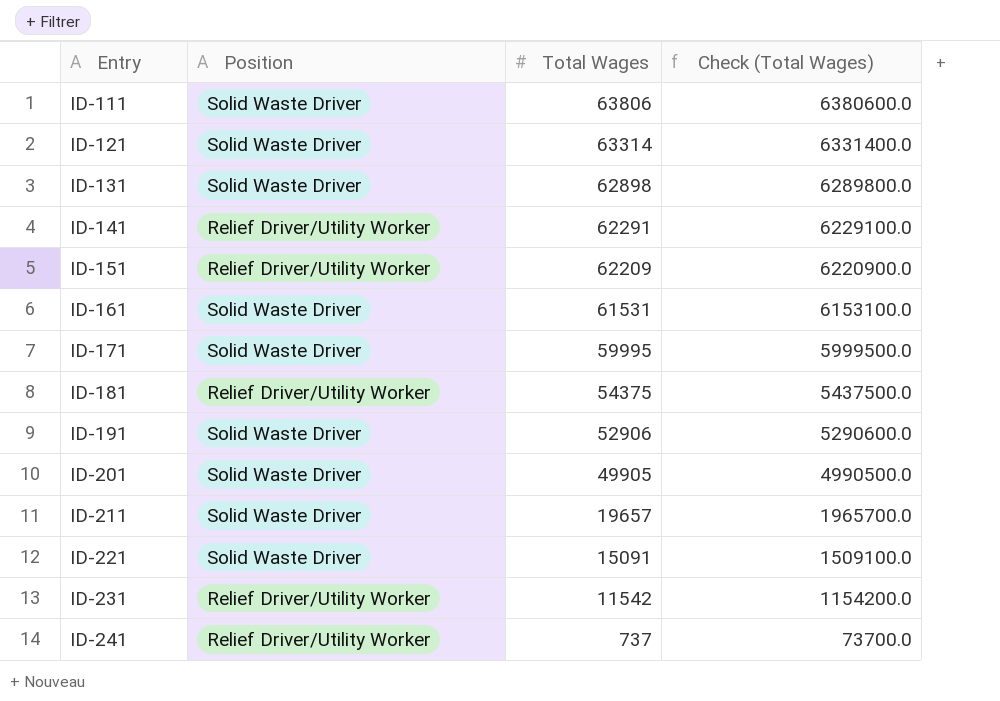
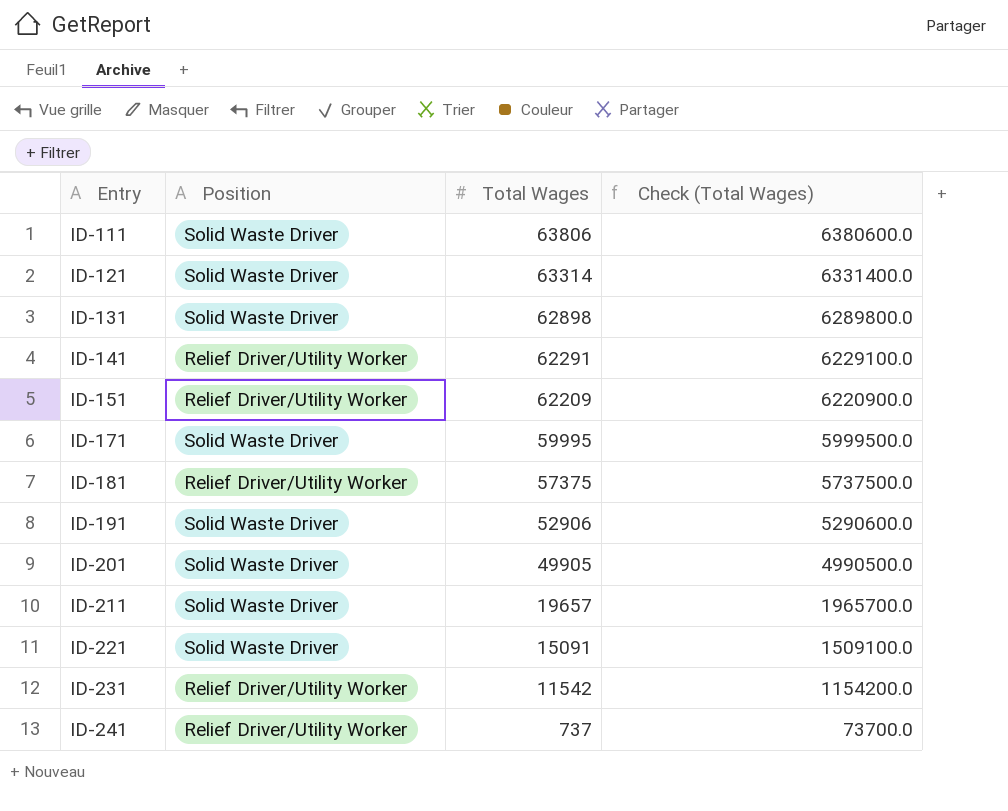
row ID-161: Solid Waste Driver | 61531 | 6153100.0 -> none
ID-181 | Total Wages: 54375 -> 57375
ID-181 | Check (Total Wages): 5437500.0 -> 5737500.0

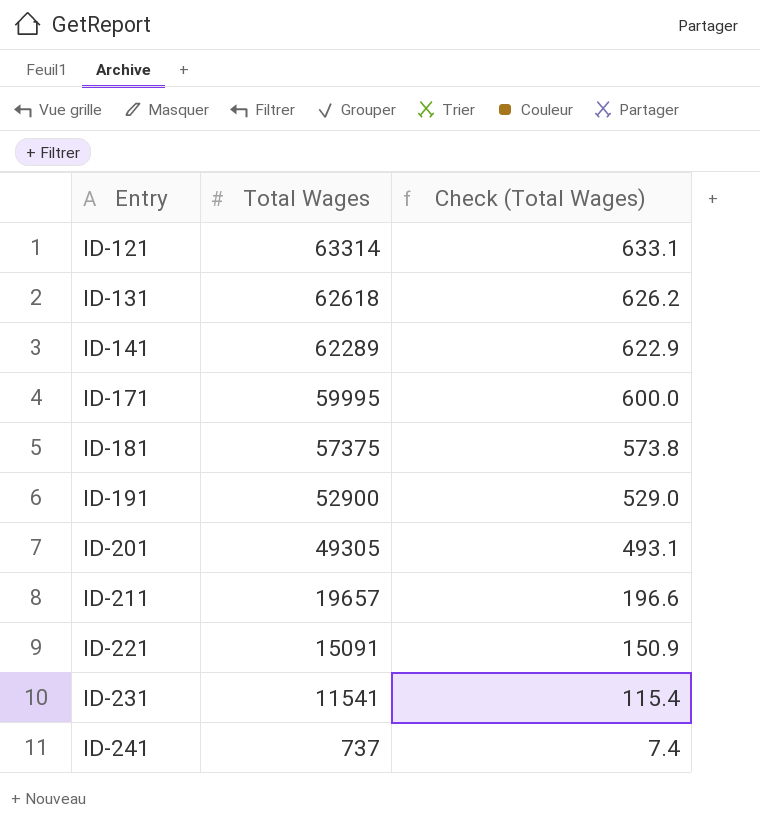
column Position | position: 2 -> none
column Check (Total Wages) | formula: [Total Wages] * 100 -> [Total Wages] * 0.01
row ID-111: Solid Waste Driver | 63806 | 6380600.0 -> none
row ID-151: Relief Driver/Utility Worker | 62209 | 6220900.0 -> none
ID-131 | Total Wages: 62898 -> 62618
ID-141 | Total Wages: 62291 -> 62289
ID-191 | Total Wages: 52906 -> 52900
ID-201 | Total Wages: 49905 -> 49305
ID-231 | Total Wages: 11542 -> 11541

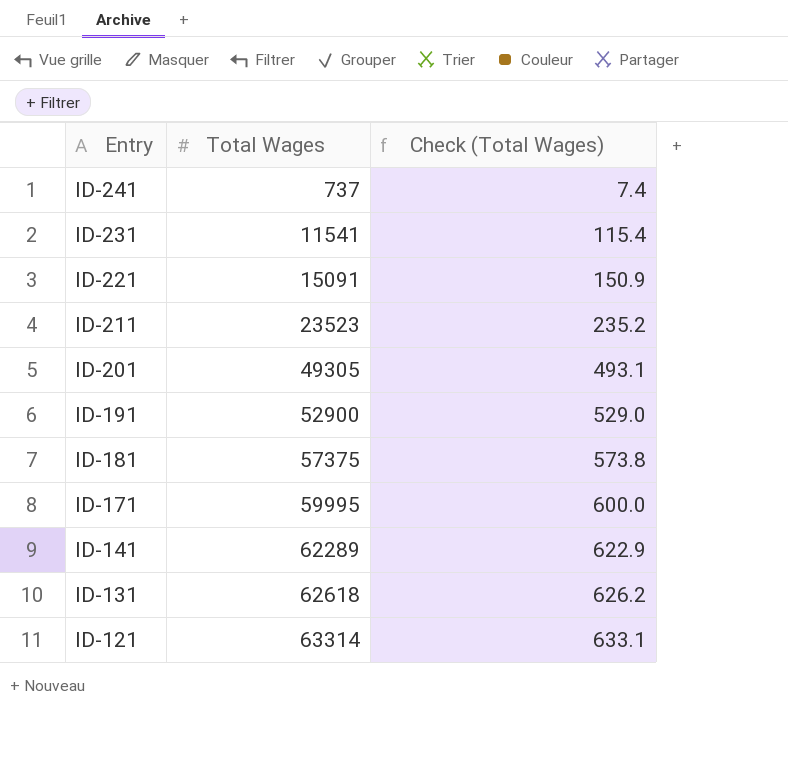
row order: Entry ascending -> Entry descending
ID-211 | Total Wages: 19657 -> 23523
ID-211 | Check (Total Wages): 196.6 -> 235.2

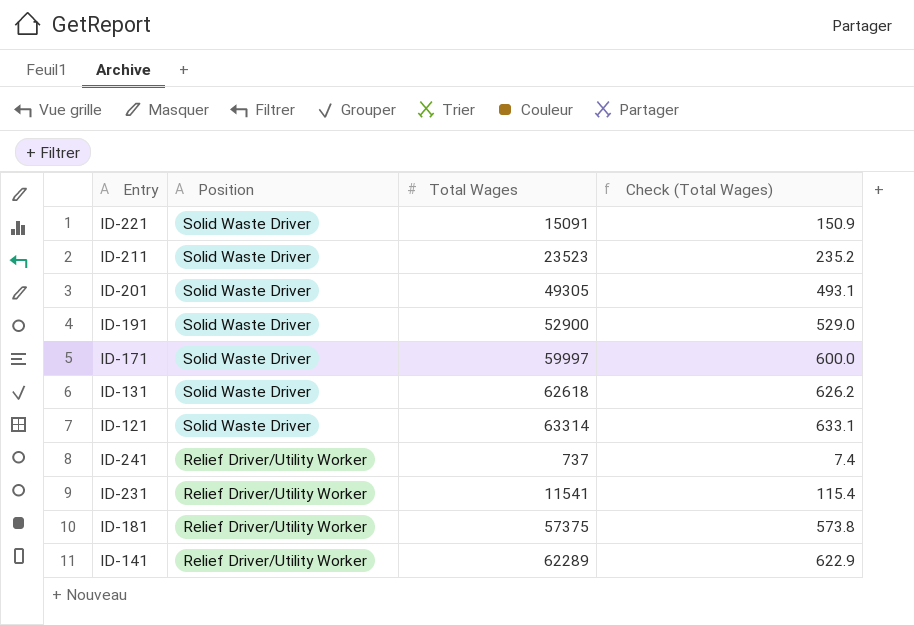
row order: Entry descending -> Position descending
column Position | position: none -> 2
ID-171 | Total Wages: 59995 -> 59997

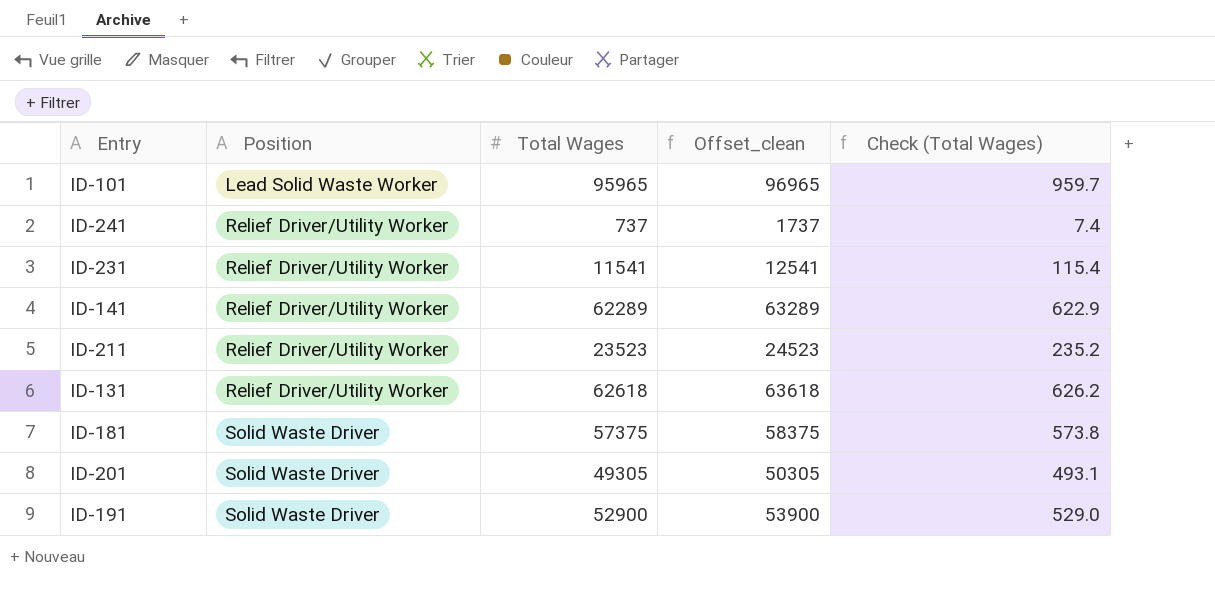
row order: Position descending -> Position ascending
column Offset_clean | formula: none -> [Total Wages] + 1000
row ID-221: Solid Waste Driver | 15091 | 150.9 -> none
row ID-171: Solid Waste Driver | 59997 | 600.0 -> none
row ID-121: Solid Waste Driver | 63314 | 633.1 -> none
row ID-101: none -> Lead Solid Waste Worker | 95965 | 96965 | 959.7
ID-211 | Position: Solid Waste Driver -> Relief Driver/Utility Worker
ID-131 | Position: Solid Waste Driver -> Relief Driver/Utility Worker
ID-181 | Position: Relief Driver/Utility Worker -> Solid Waste Driver

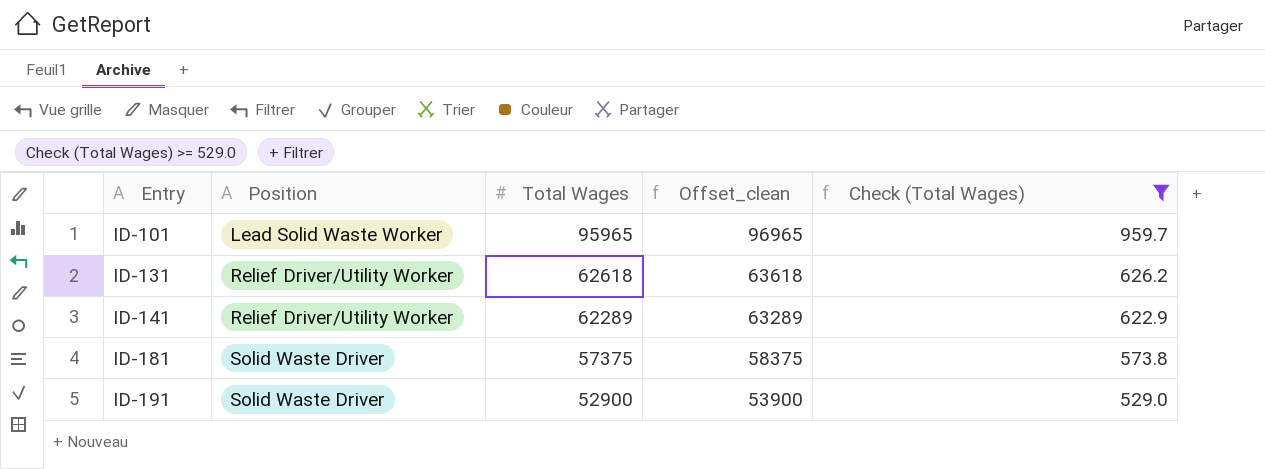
filter: none -> Check (Total Wages) >= 529.0
row order: Position ascending -> Entry ascending

